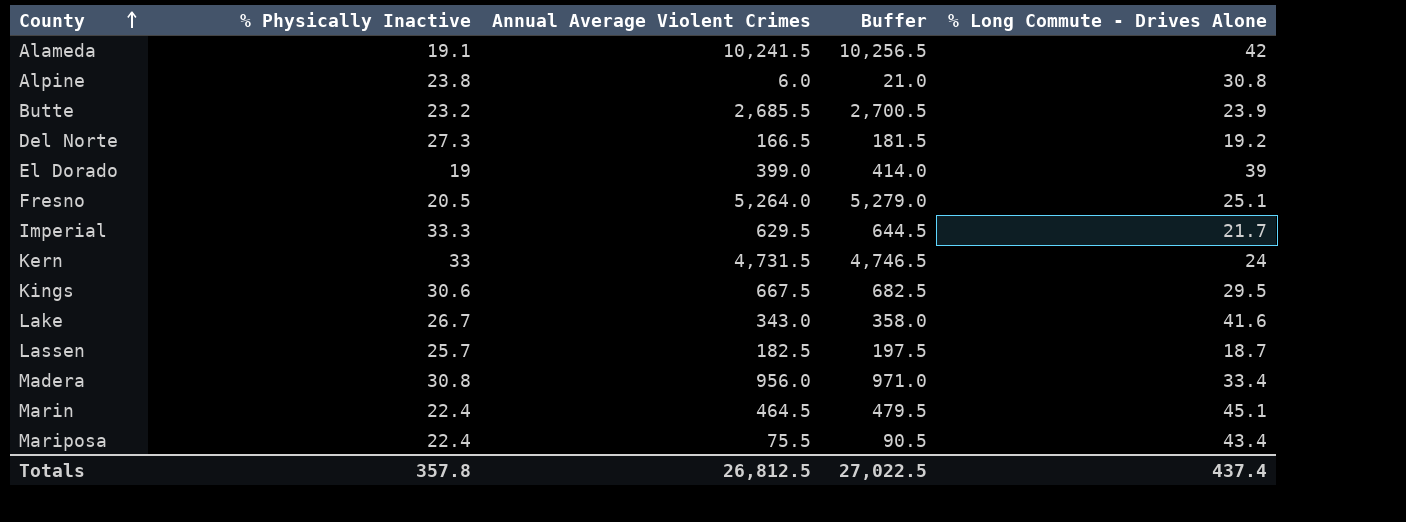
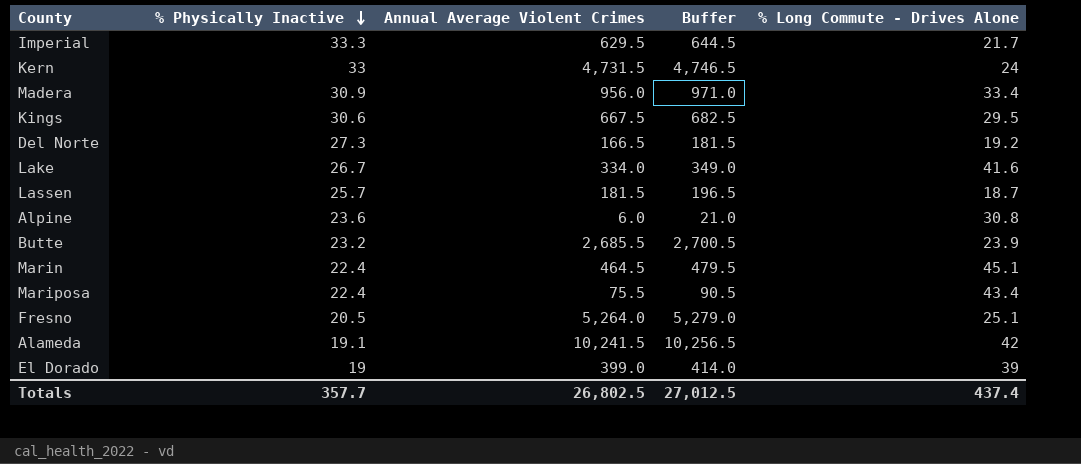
row order: County ascending -> % Physically Inactive descending
Madera | % Physically Inactive: 30.8 -> 30.9
Lake | Annual Average Violent Crimes: 343.0 -> 334.0
Lake | Buffer: 358.0 -> 349.0
Lassen | Annual Average Violent Crimes: 182.5 -> 181.5
Lassen | Buffer: 197.5 -> 196.5
Alpine | % Physically Inactive: 23.8 -> 23.6
Totals | % Physically Inactive: 357.8 -> 357.7
Totals | Annual Average Violent Crimes: 26,812.5 -> 26,802.5
Totals | Buffer: 27,022.5 -> 27,012.5

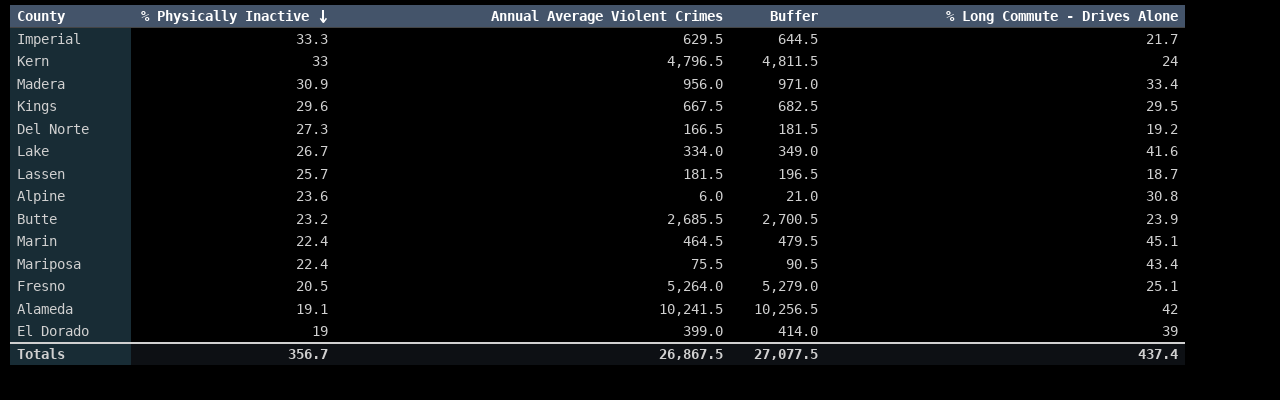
Kern | Annual Average Violent Crimes: 4,731.5 -> 4,796.5
Kern | Buffer: 4,746.5 -> 4,811.5
Kings | % Physically Inactive: 30.6 -> 29.6
Totals | % Physically Inactive: 357.7 -> 356.7
Totals | Annual Average Violent Crimes: 26,802.5 -> 26,867.5
Totals | Buffer: 27,012.5 -> 27,077.5

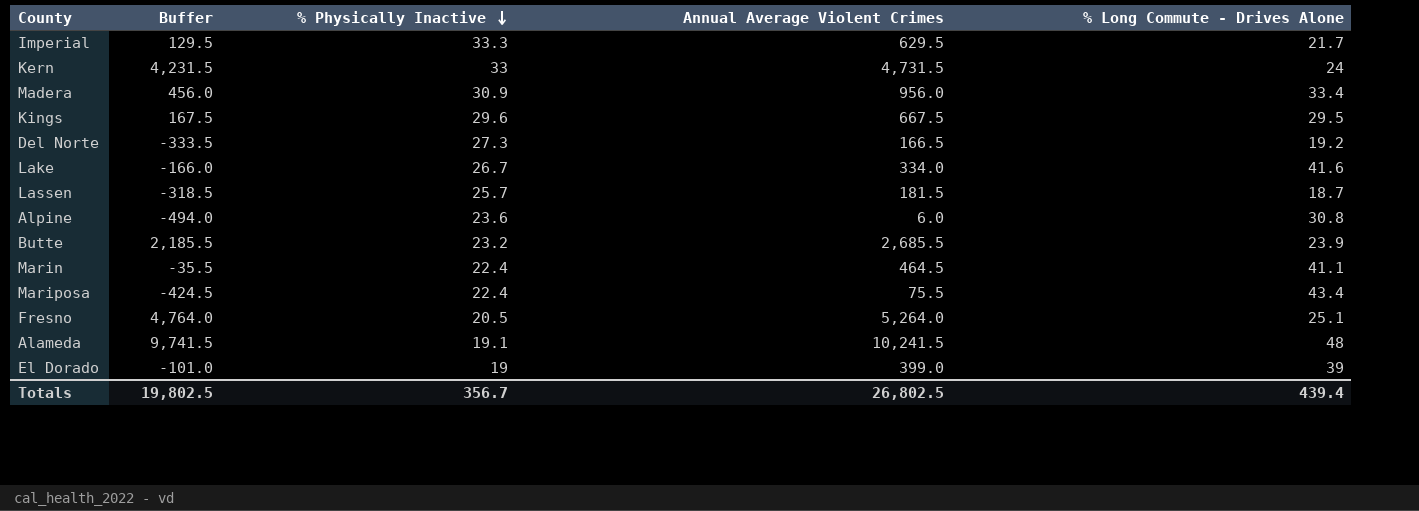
column Buffer | formula: [Annual Average Violent Crimes] + 15 -> [Annual Average Violent Crimes] - 500
column Buffer | position: 4 -> 2
Kern | Annual Average Violent Crimes: 4,796.5 -> 4,731.5
Marin | % Long Commute - Drives Alone: 45.1 -> 41.1
Alameda | % Long Commute - Drives Alone: 42 -> 48
Totals | Buffer: 27,077.5 -> 19,802.5
Totals | Annual Average Violent Crimes: 26,867.5 -> 26,802.5
Totals | % Long Commute - Drives Alone: 437.4 -> 439.4

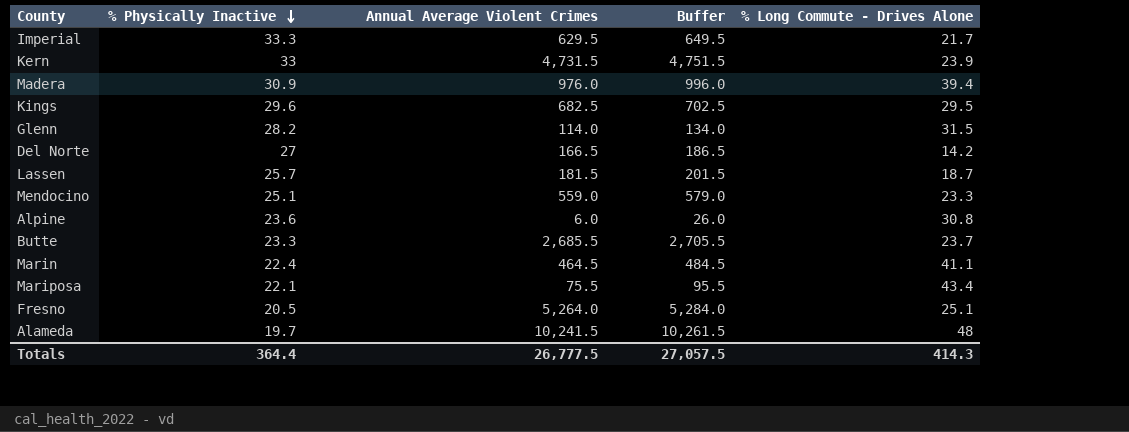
column Buffer | formula: [Annual Average Violent Crimes] - 500 -> [Annual Average Violent Crimes] + 20
column Buffer | position: 2 -> 4
row Lake: -166.0 | 26.7 | 334.0 | 41.6 -> none
row El Dorado: -101.0 | 19 | 399.0 | 39 -> none
Kern | % Long Commute - Drives Alone: 24 -> 23.9
Madera | Annual Average Violent Crimes: 956.0 -> 976.0
Madera | % Long Commute - Drives Alone: 33.4 -> 39.4
Kings | Annual Average Violent Crimes: 667.5 -> 682.5
row Glenn: none -> 28.2 | 114.0 | 134.0 | 31.5
Del Norte | % Physically Inactive: 27.3 -> 27
Del Norte | % Long Commute - Drives Alone: 19.2 -> 14.2
row Mendocino: none -> 25.1 | 559.0 | 579.0 | 23.3
Butte | % Physically Inactive: 23.2 -> 23.3
Butte | % Long Commute - Drives Alone: 23.9 -> 23.7
Mariposa | % Physically Inactive: 22.4 -> 22.1
Alameda | % Physically Inactive: 19.1 -> 19.7
Totals | % Physically Inactive: 356.7 -> 364.4
Totals | Annual Average Violent Crimes: 26,802.5 -> 26,777.5
Totals | Buffer: 19,802.5 -> 27,057.5
Totals | % Long Commute - Drives Alone: 439.4 -> 414.3

